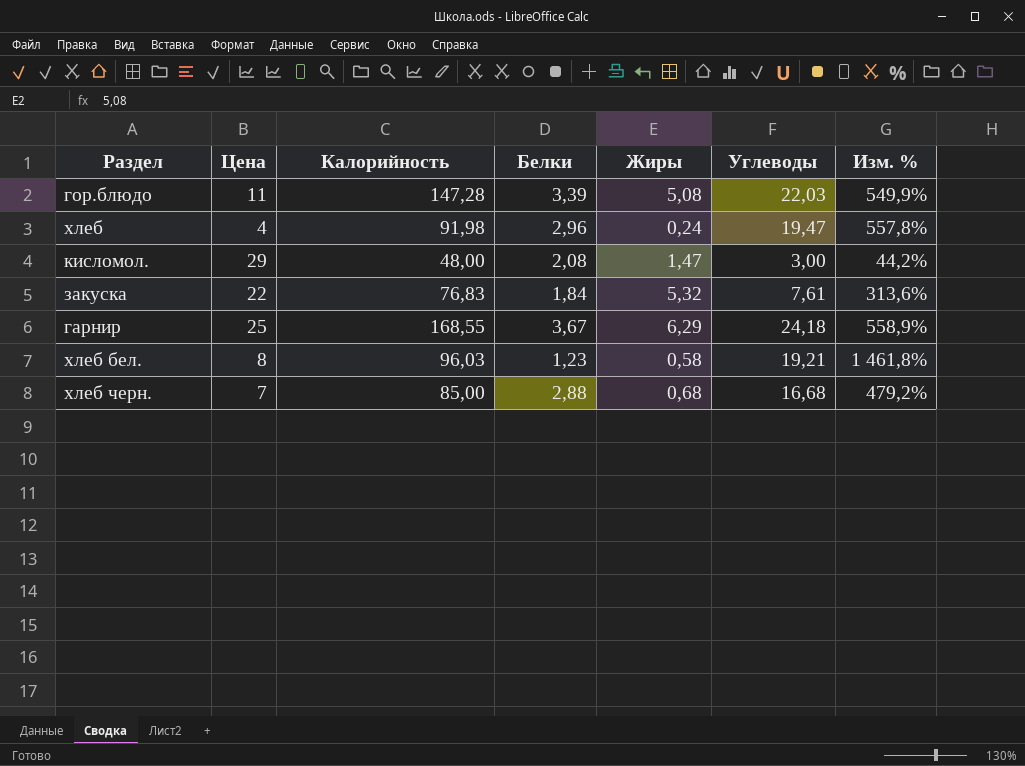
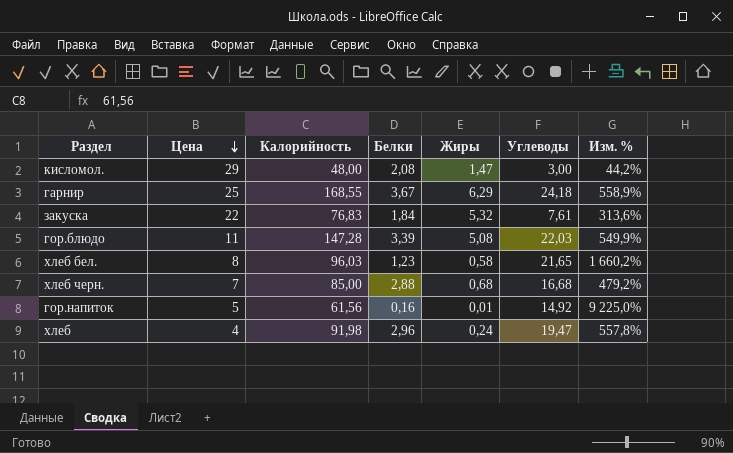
row order: none -> Цена descending
хлеб бел. | Углеводы: 19,21 -> 21,65
хлеб бел. | Изм. %: 1 461,8% -> 1 660,2%
row гор.напиток: none -> 5 | 61,56 | 0,16 | 0,01 | 14,92 | 9 225,0%

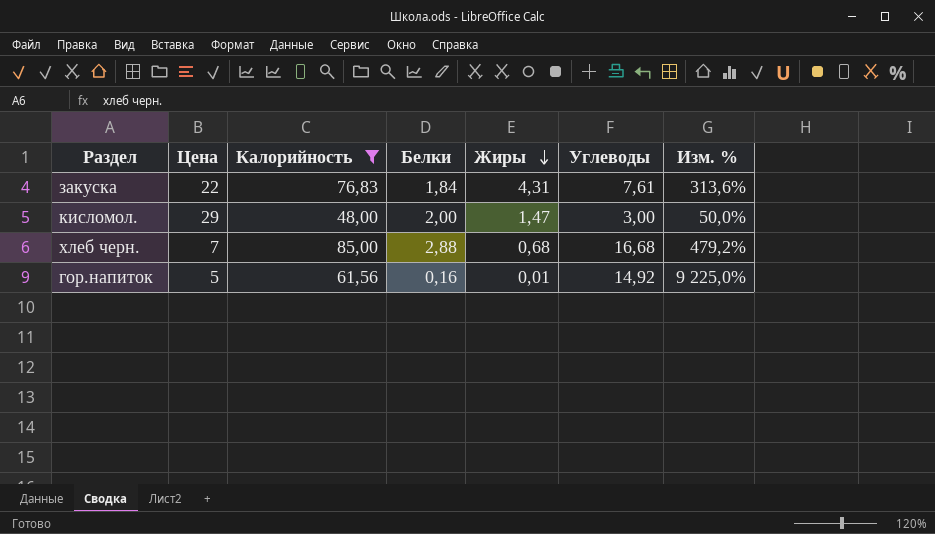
filter: none -> Калорийность <= 85,00
row order: Цена descending -> Жиры descending
закуска | Жиры: 5,32 -> 4,31
кисломол. | Белки: 2,08 -> 2,00
кисломол. | Изм. %: 44,2% -> 50,0%

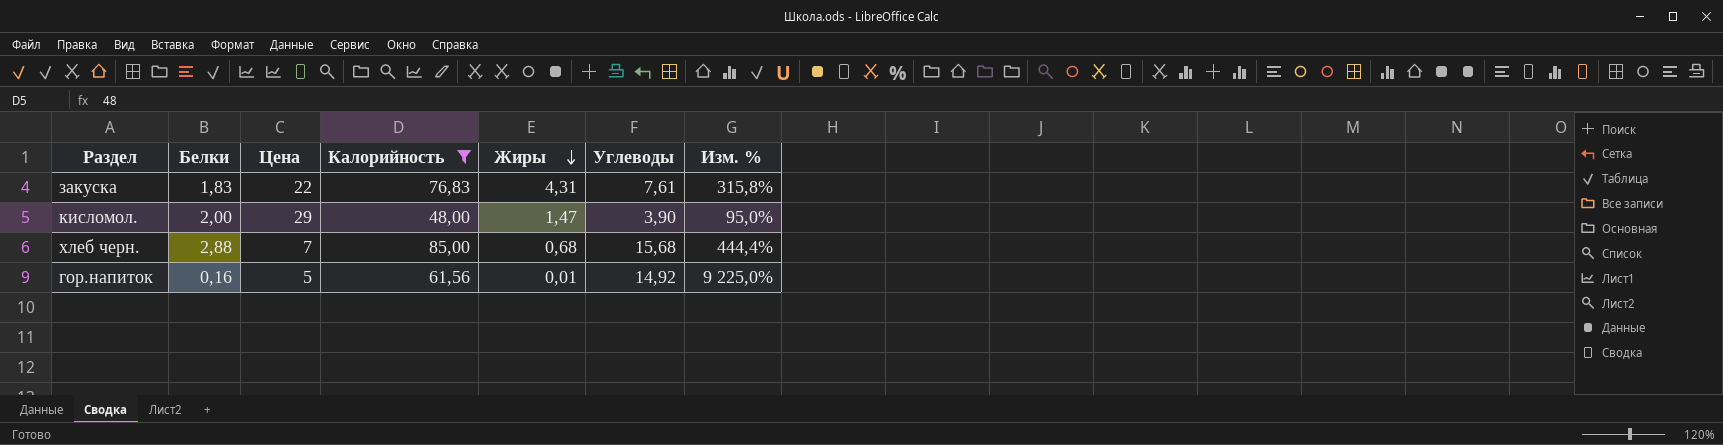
column Белки | position: 4 -> 2
закуска | Белки: 1,84 -> 1,83
закуска | Изм. %: 313,6% -> 315,8%
кисломол. | Углеводы: 3,00 -> 3,90
кисломол. | Изм. %: 50,0% -> 95,0%
хлеб черн. | Углеводы: 16,68 -> 15,68
хлеб черн. | Изм. %: 479,2% -> 444,4%

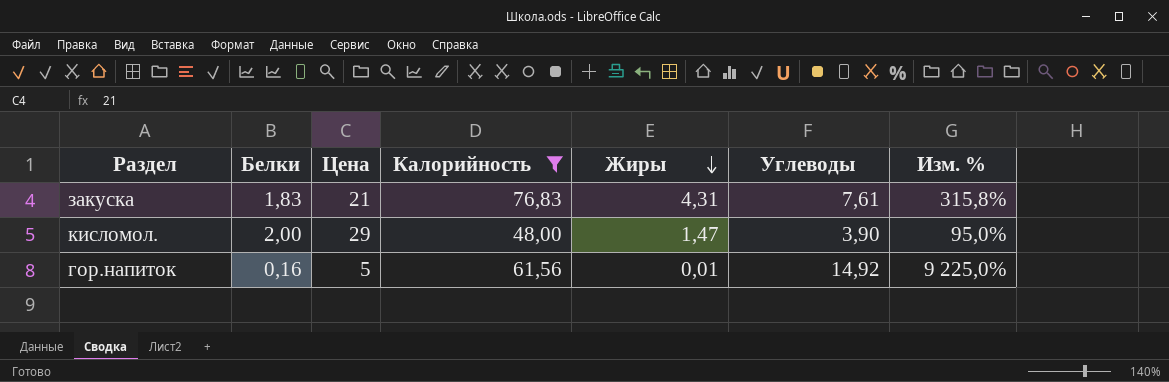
row хлеб черн.: 2,88 | 7 | 85,00 | 0,68 | 15,68 | 444,4% -> none
закуска | Цена: 22 -> 21

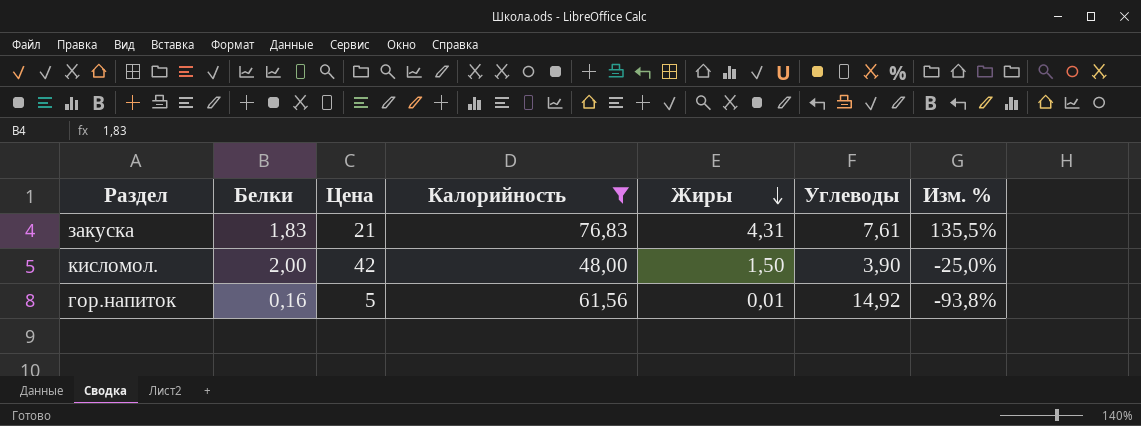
column Изм. % | formula: ([Углеводы] - [Белки]) / [Белки] -> ([Жиры] - [Белки]) / [Белки]
кисломол. | Цена: 29 -> 42
кисломол. | Жиры: 1,47 -> 1,50

